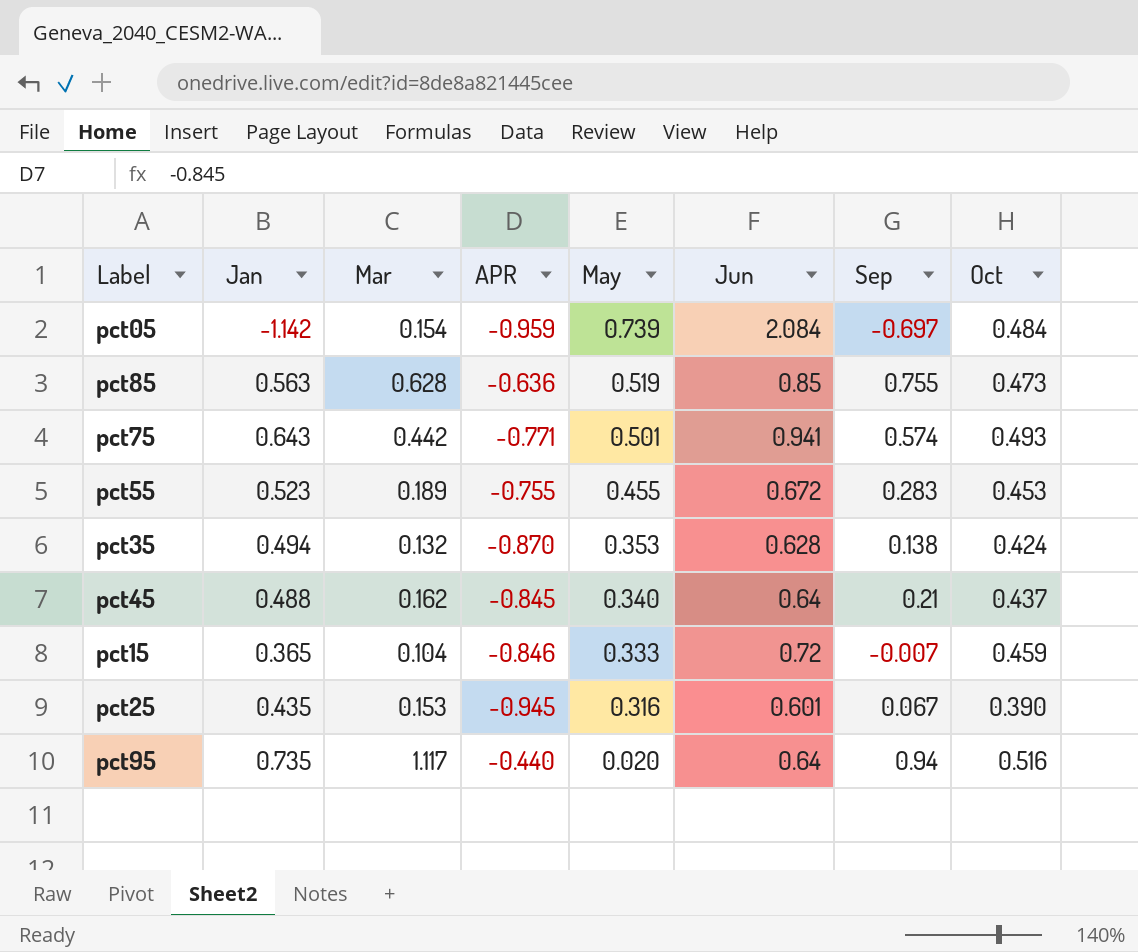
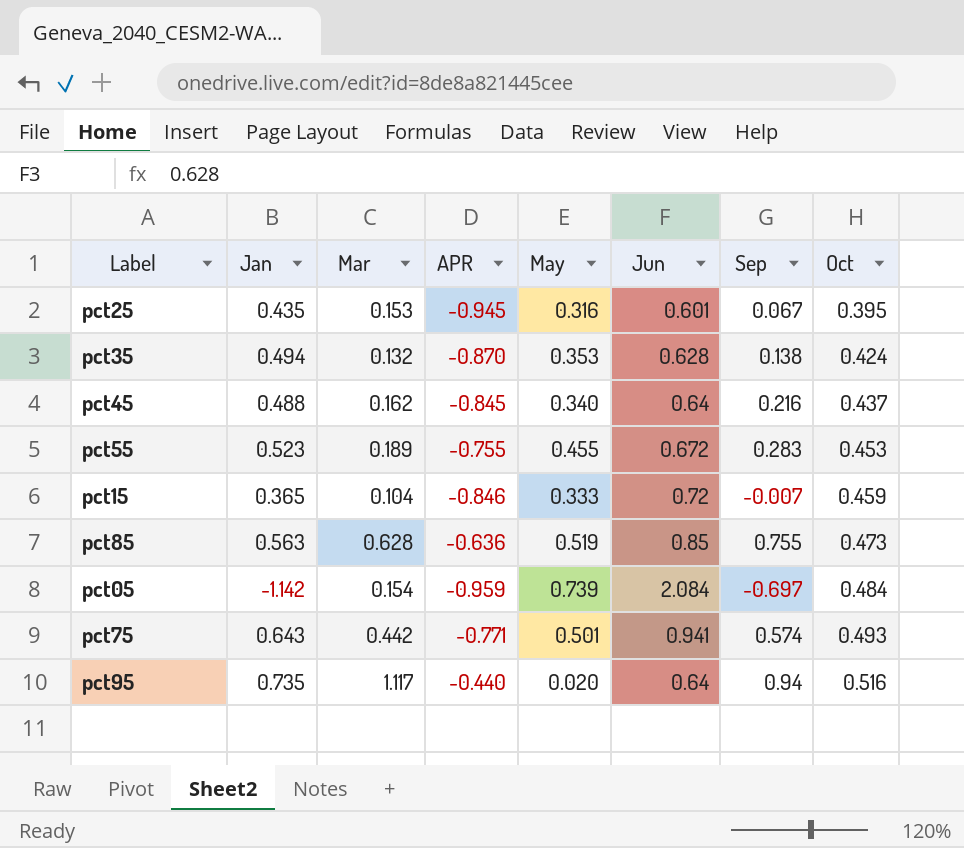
row order: May descending -> Oct ascending
pct25 | Oct: 0.390 -> 0.395
pct45 | Sep: 0.21 -> 0.216

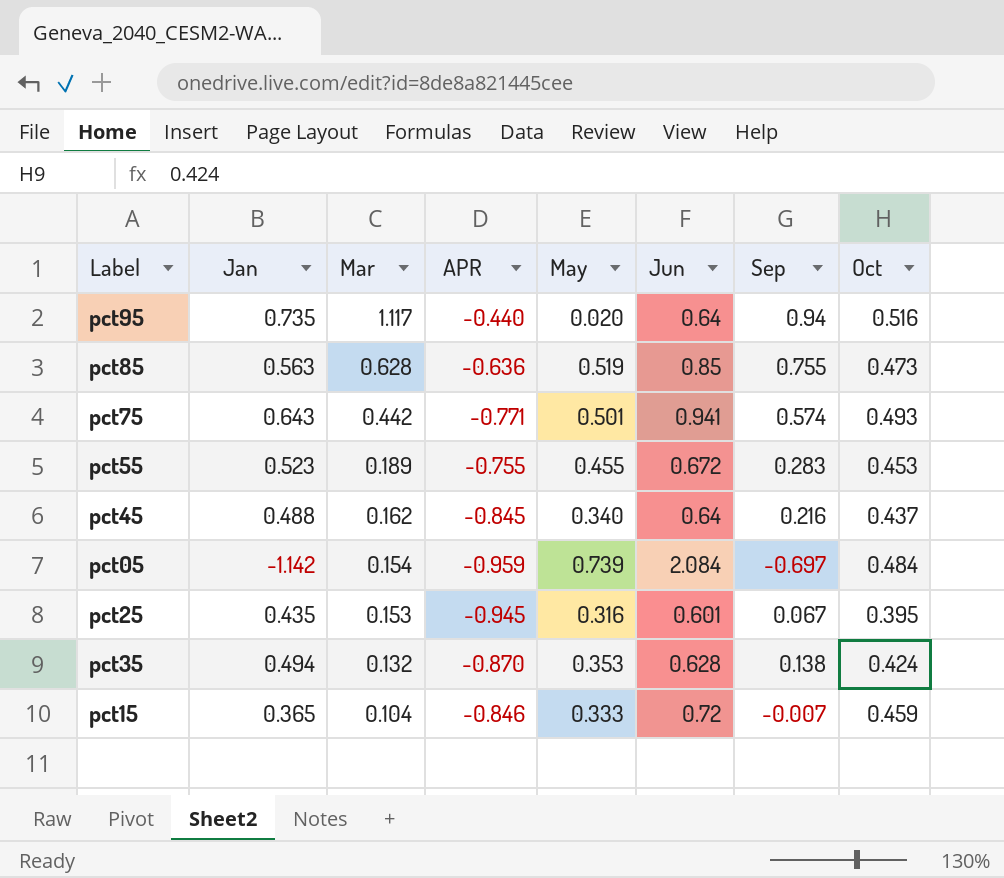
row order: Oct ascending -> Mar descending

